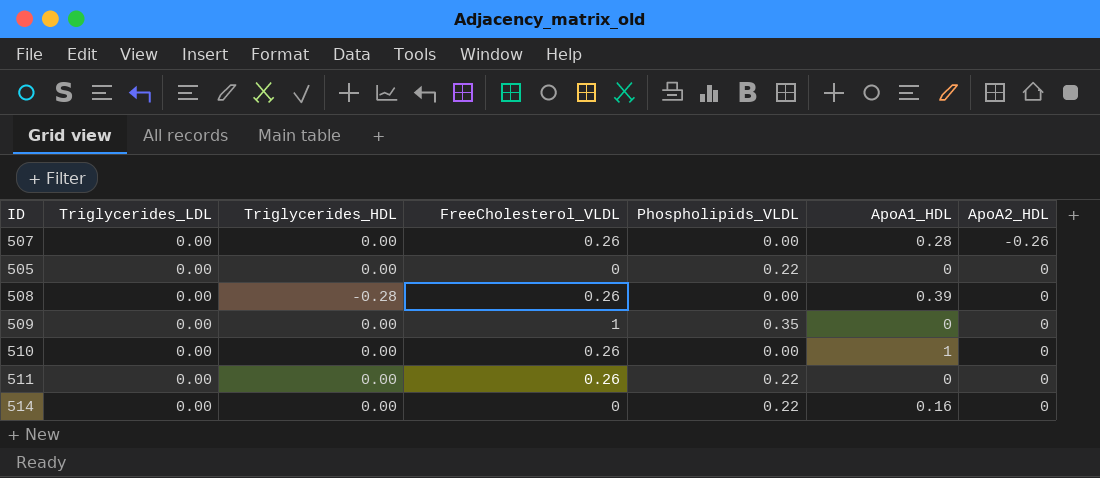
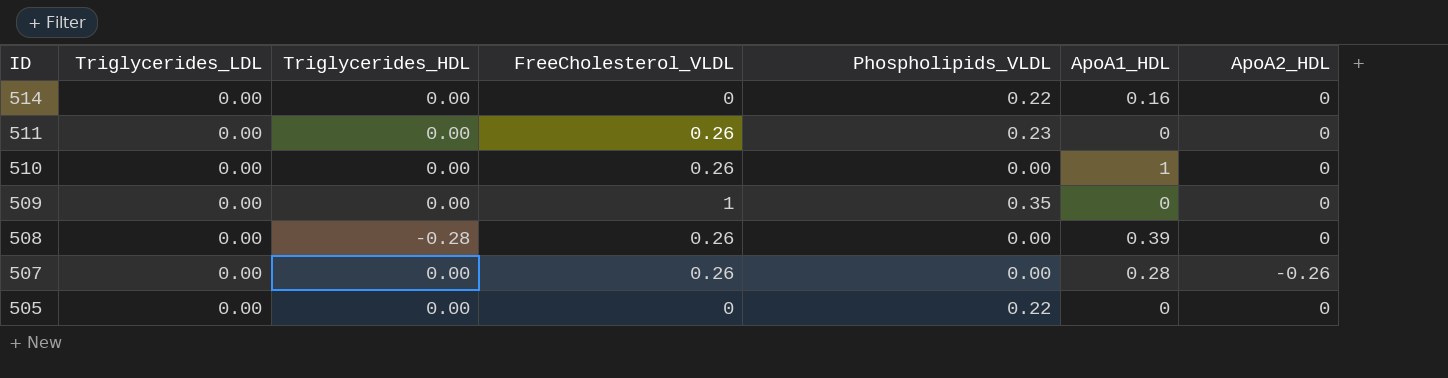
row order: ApoA2_HDL ascending -> ID descending
511 | Phospholipids_VLDL: 0.22 -> 0.23

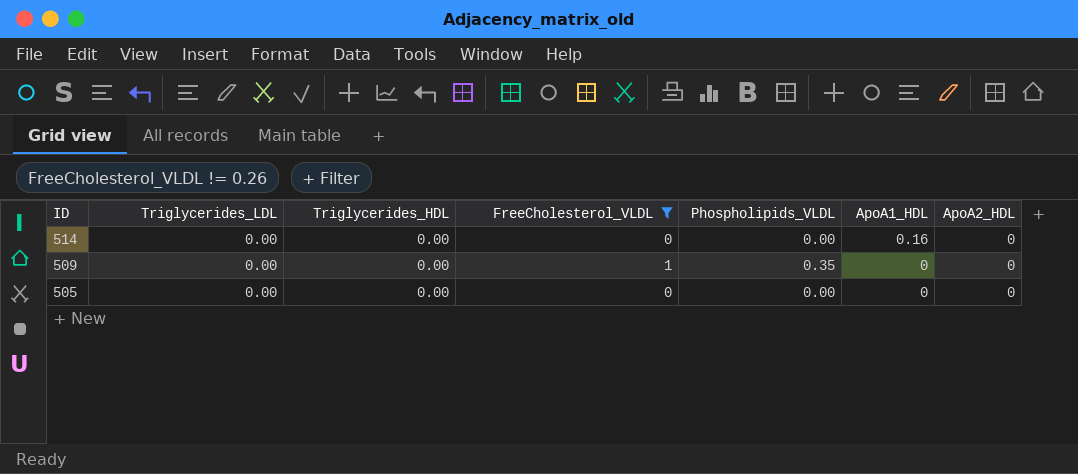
filter: none -> FreeCholesterol_VLDL != 0.26
514 | Phospholipids_VLDL: 0.22 -> 0.00
505 | Phospholipids_VLDL: 0.22 -> 0.00

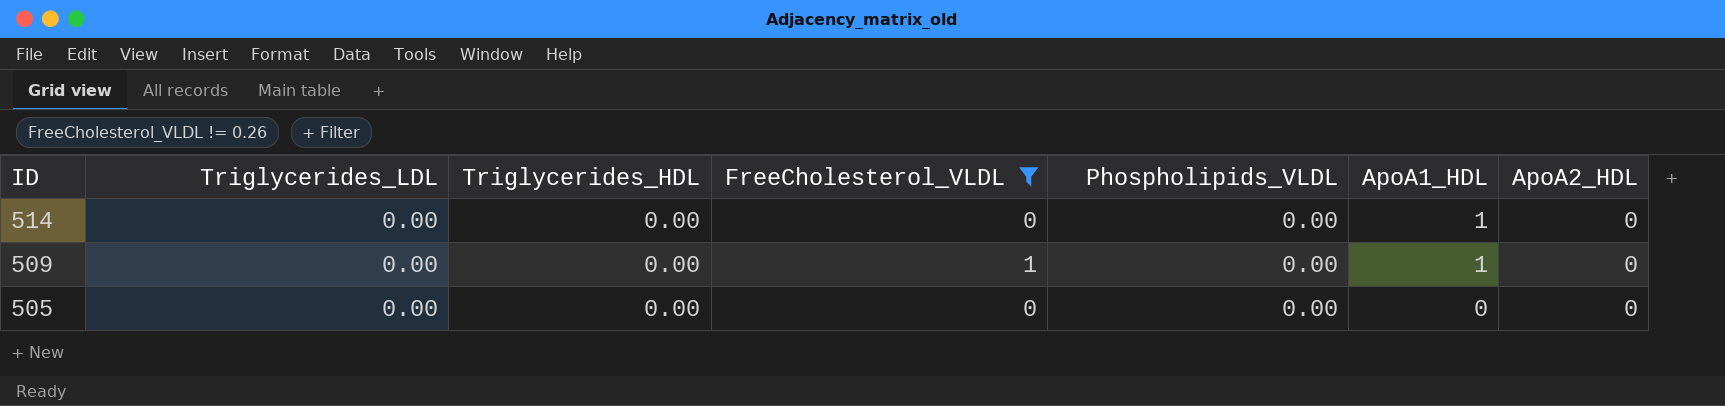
514 | ApoA1_HDL: 0.16 -> 1
509 | Phospholipids_VLDL: 0.35 -> 0.00
509 | ApoA1_HDL: 0 -> 1

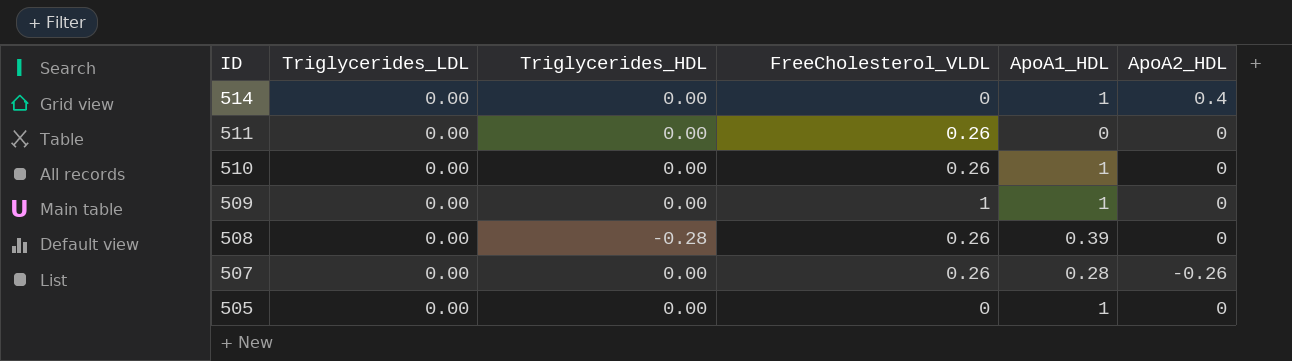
filter: FreeCholesterol_VLDL != 0.26 -> none
column Phospholipids_VLDL | position: 5 -> none
514 | ApoA2_HDL: 0 -> 0.4
505 | ApoA1_HDL: 0 -> 1

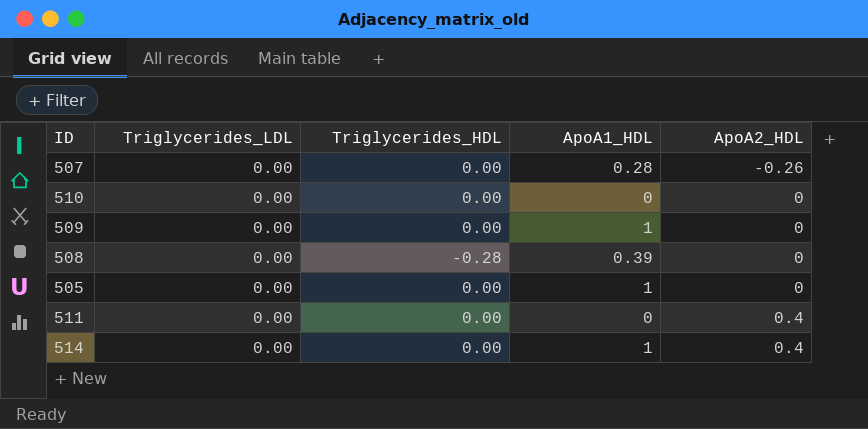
row order: ID descending -> ApoA2_HDL ascending
column FreeCholesterol_VLDL | position: 4 -> none
510 | ApoA1_HDL: 1 -> 0
511 | ApoA2_HDL: 0 -> 0.4

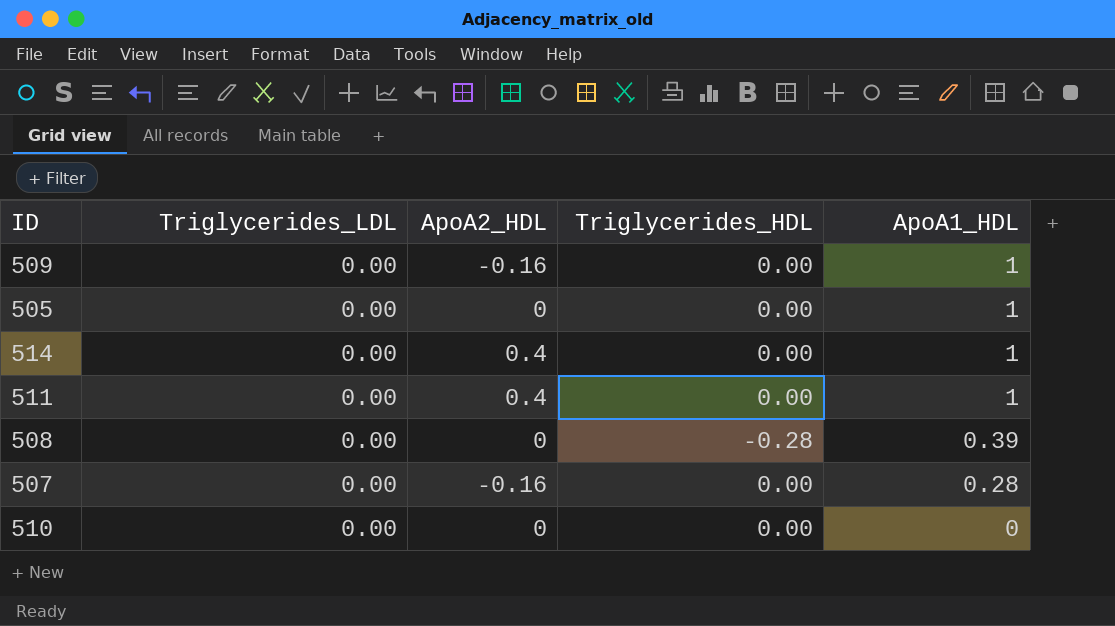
row order: ApoA2_HDL ascending -> ApoA1_HDL descending
column ApoA2_HDL | position: 5 -> 3
509 | ApoA2_HDL: 0 -> -0.16
511 | ApoA1_HDL: 0 -> 1
507 | ApoA2_HDL: -0.26 -> -0.16

